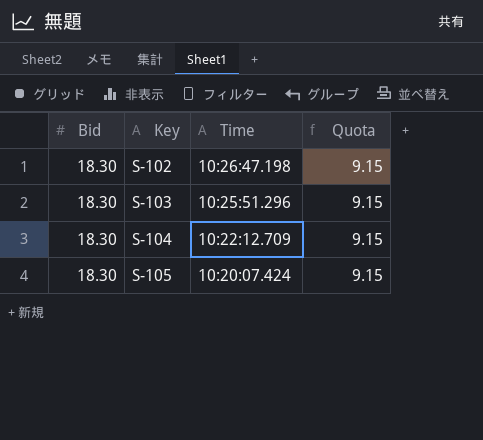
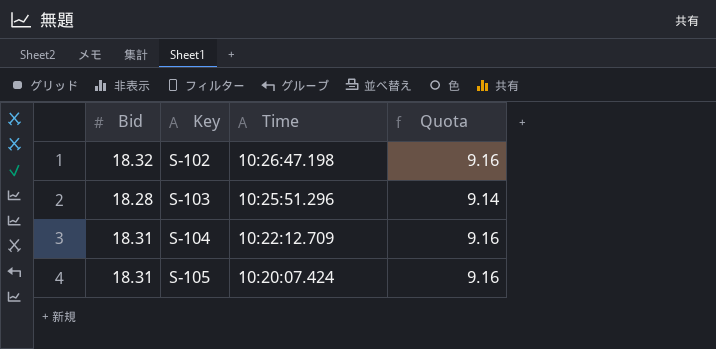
S-102 | Bid: 18.30 -> 18.32
S-102 | Quota: 9.15 -> 9.16
S-103 | Bid: 18.30 -> 18.28
S-103 | Quota: 9.15 -> 9.14
S-104 | Bid: 18.30 -> 18.31
S-104 | Quota: 9.15 -> 9.16
S-105 | Bid: 18.30 -> 18.31
S-105 | Quota: 9.15 -> 9.16

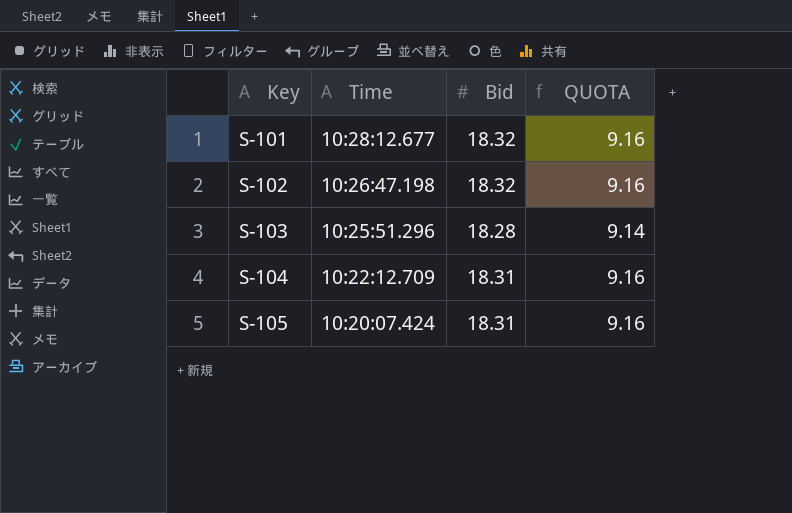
column Bid | position: 1 -> 3
column name: Quota -> QUOTA
row S-101: none -> 10:28:12.677 | 18.32 | 9.16

